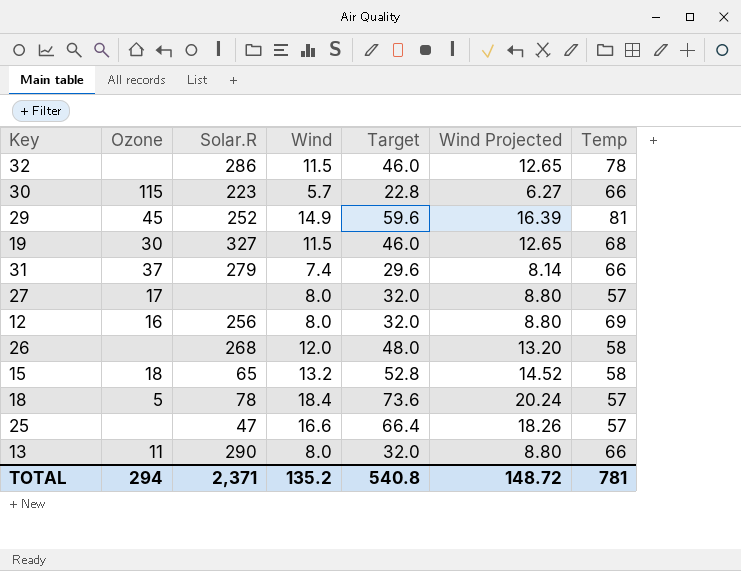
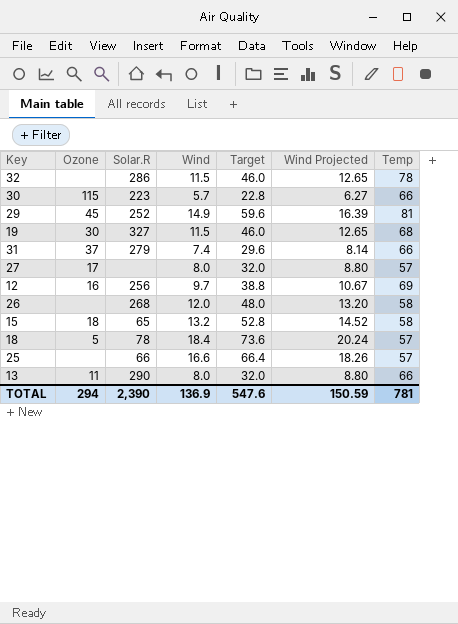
12 | Wind: 8.0 -> 9.7
12 | Target: 32.0 -> 38.8
12 | Wind Projected: 8.80 -> 10.67
25 | Solar.R: 47 -> 66
TOTAL | Solar.R: 2,371 -> 2,390
TOTAL | Wind: 135.2 -> 136.9
TOTAL | Target: 540.8 -> 547.6
TOTAL | Wind Projected: 148.72 -> 150.59

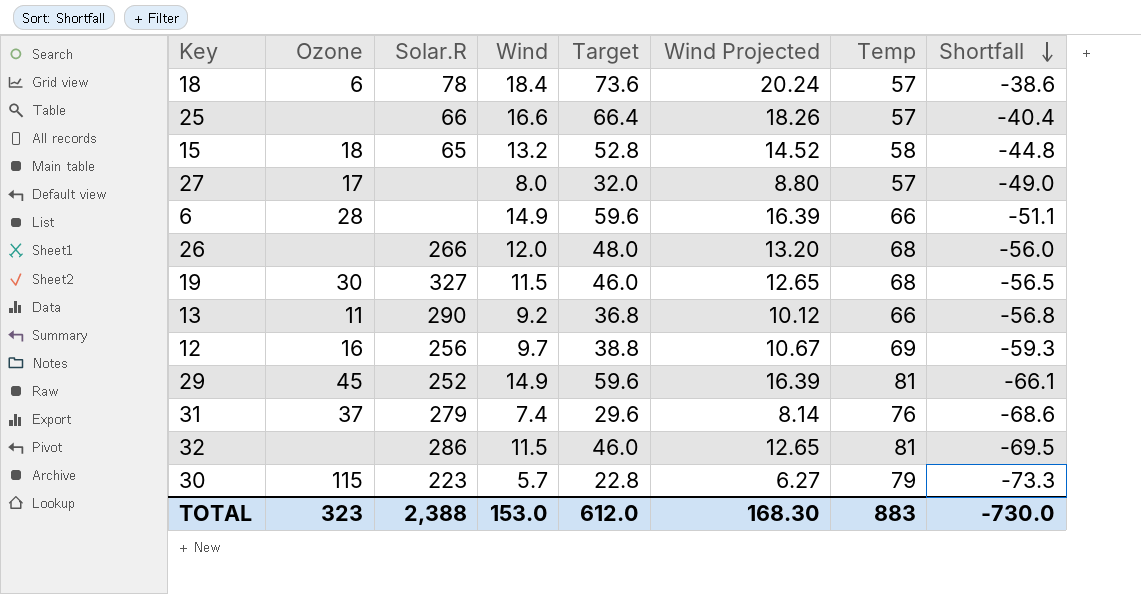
row order: none -> Shortfall descending
column Shortfall | formula: none -> [Wind] - [Temp]
18 | Ozone: 5 -> 6
row 6: none -> 28 | none | 14.9 | 59.6 | 16.39 | 66 | -51.1
26 | Solar.R: 268 -> 266
26 | Temp: 58 -> 68
13 | Wind: 8.0 -> 9.2
13 | Target: 32.0 -> 36.8
13 | Wind Projected: 8.80 -> 10.12
31 | Temp: 66 -> 76
32 | Temp: 78 -> 81
30 | Temp: 66 -> 79
TOTAL | Ozone: 294 -> 323
TOTAL | Solar.R: 2,390 -> 2,388
TOTAL | Wind: 136.9 -> 153.0
TOTAL | Target: 547.6 -> 612.0
TOTAL | Wind Projected: 150.59 -> 168.30
TOTAL | Temp: 781 -> 883

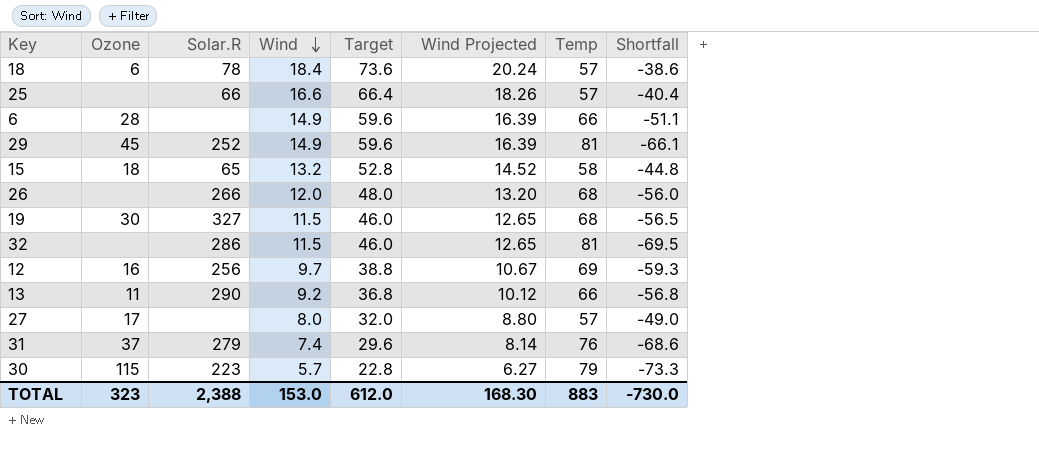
row order: Shortfall descending -> Wind descending

